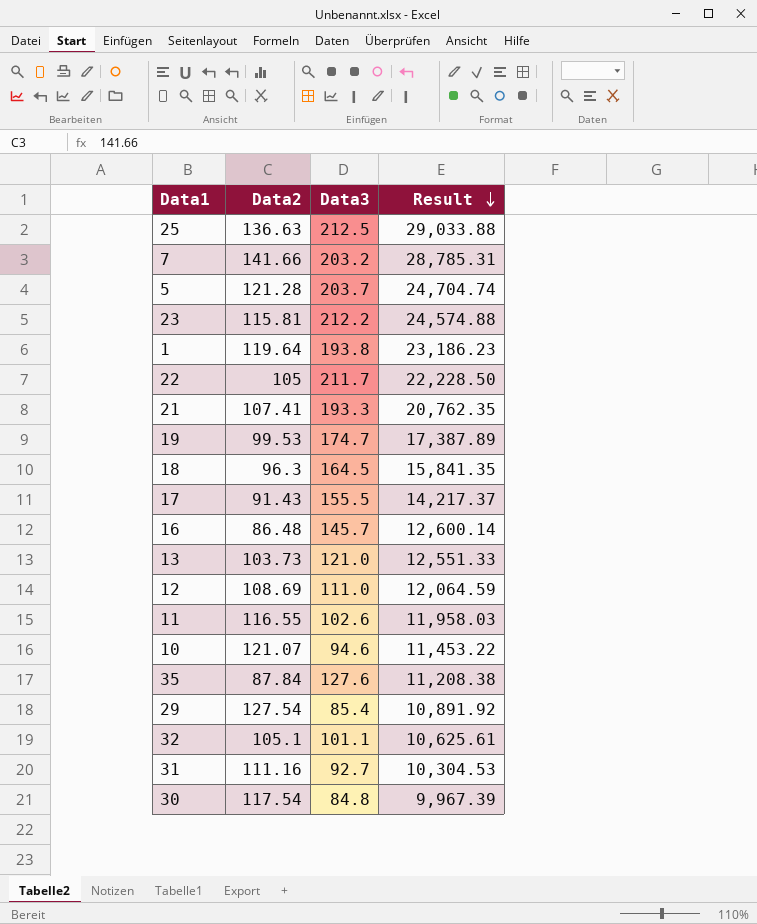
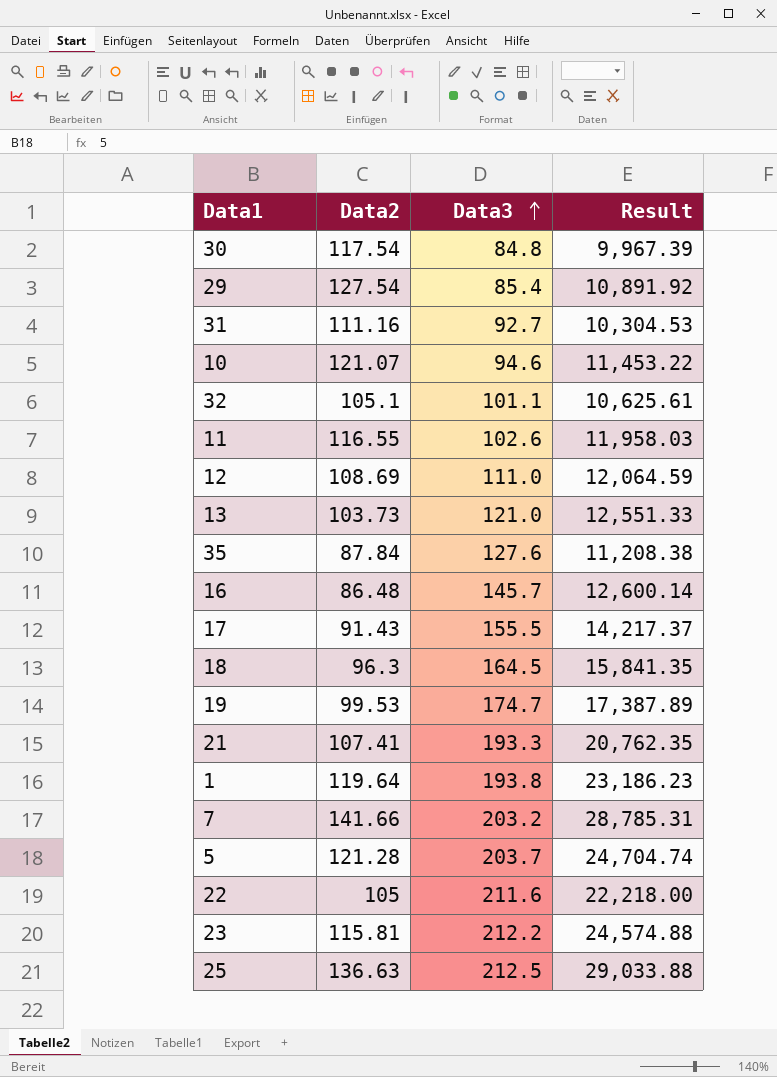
row order: Result descending -> Data3 ascending
22 | Data3: 211.7 -> 211.6
22 | Result: 22,228.50 -> 22,218.00

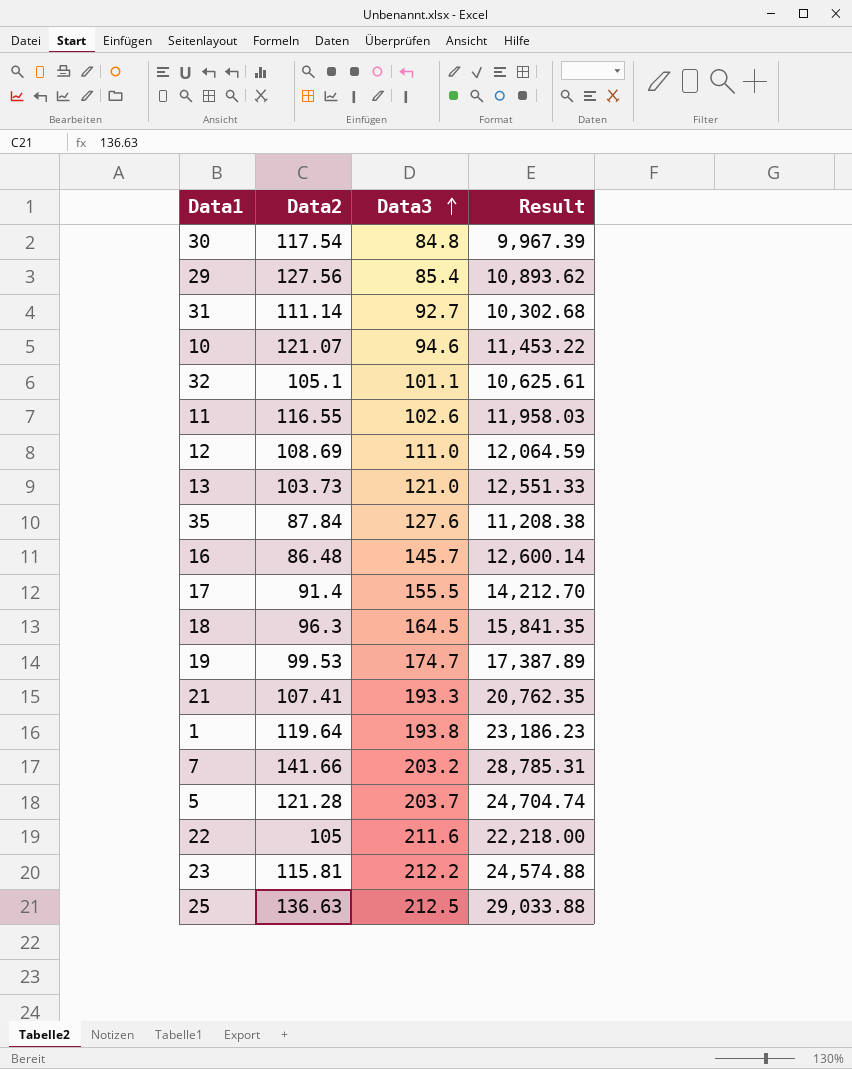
29 | Data2: 127.54 -> 127.56
29 | Result: 10,891.92 -> 10,893.62
31 | Data2: 111.16 -> 111.14
31 | Result: 10,304.53 -> 10,302.68
17 | Data2: 91.43 -> 91.4
17 | Result: 14,217.37 -> 14,212.70

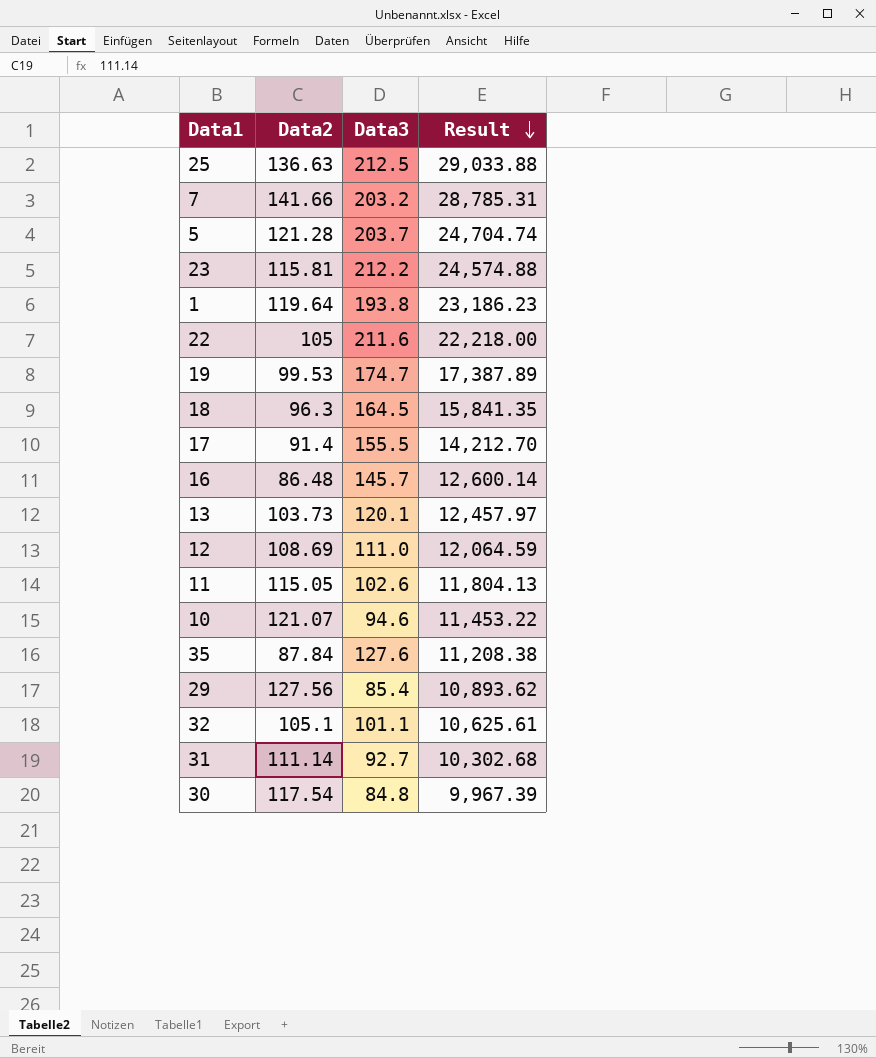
row order: Data3 ascending -> Result descending
row 21: 107.41 | 193.3 | 20,762.35 -> none
13 | Data3: 121.0 -> 120.1
13 | Result: 12,551.33 -> 12,457.97
11 | Data2: 116.55 -> 115.05
11 | Result: 11,958.03 -> 11,804.13

